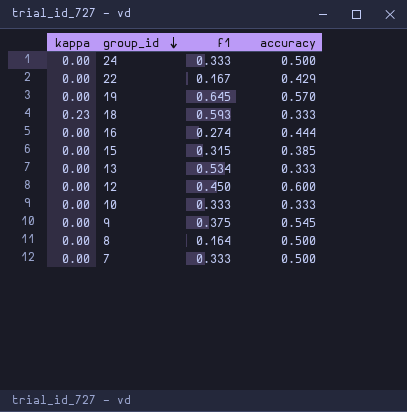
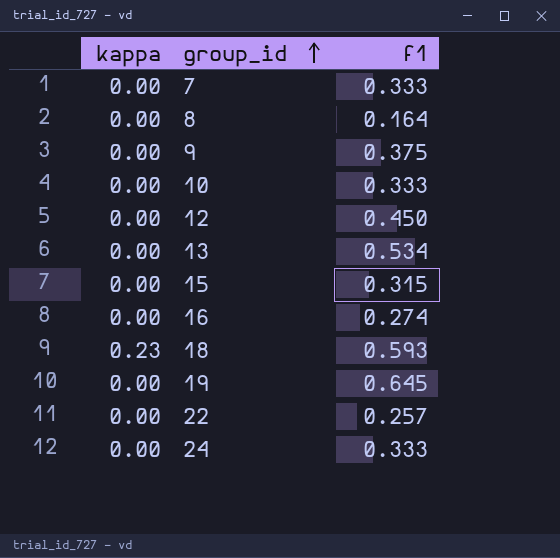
row order: group_id descending -> group_id ascending
column accuracy | position: 4 -> none
22 | f1: 0.167 -> 0.257

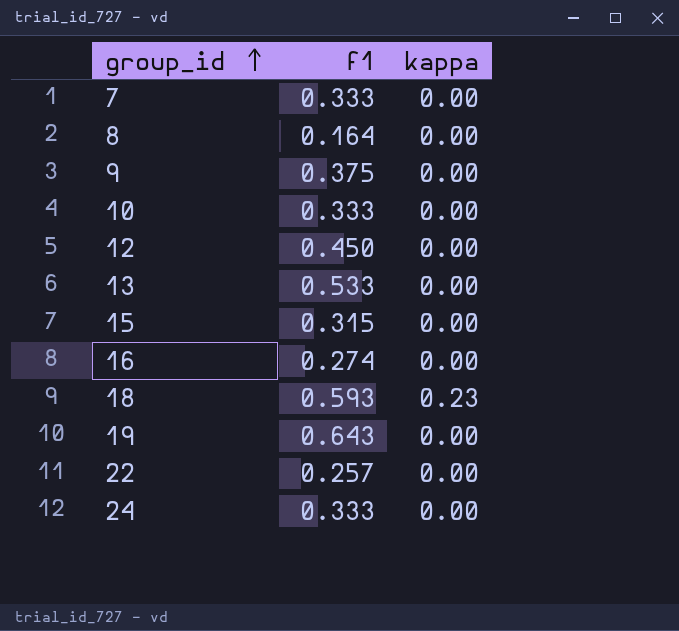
column kappa | position: 1 -> 3
13 | f1: 0.534 -> 0.533
19 | f1: 0.645 -> 0.643

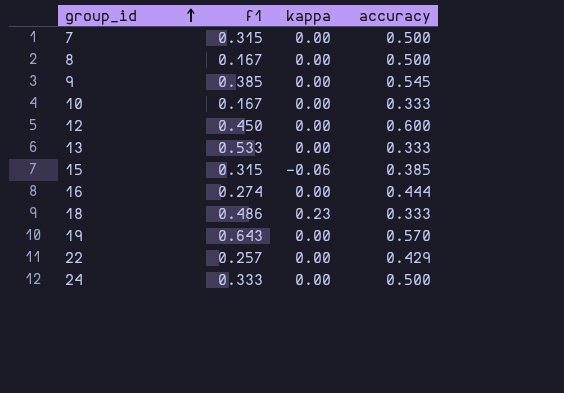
column accuracy | position: none -> 4
7 | f1: 0.333 -> 0.315
8 | f1: 0.164 -> 0.167
9 | f1: 0.375 -> 0.385
10 | f1: 0.333 -> 0.167
15 | kappa: 0.00 -> -0.06
18 | f1: 0.593 -> 0.486

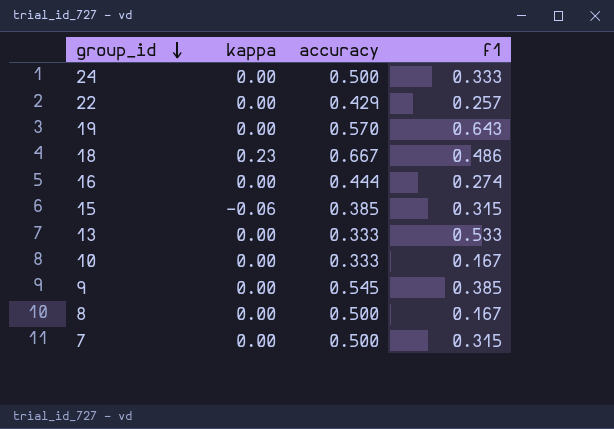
row order: group_id ascending -> group_id descending
column f1 | position: 2 -> 4
row 12: 0.450 | 0.00 | 0.600 -> none
18 | accuracy: 0.333 -> 0.667

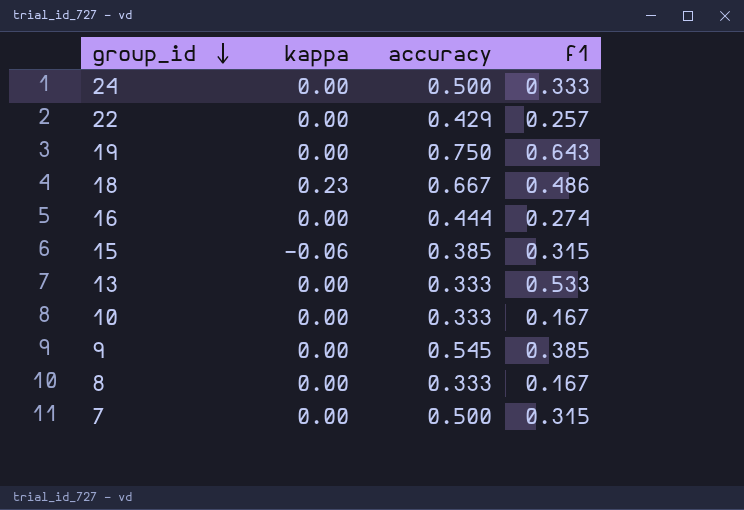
19 | accuracy: 0.570 -> 0.750
8 | accuracy: 0.500 -> 0.333

